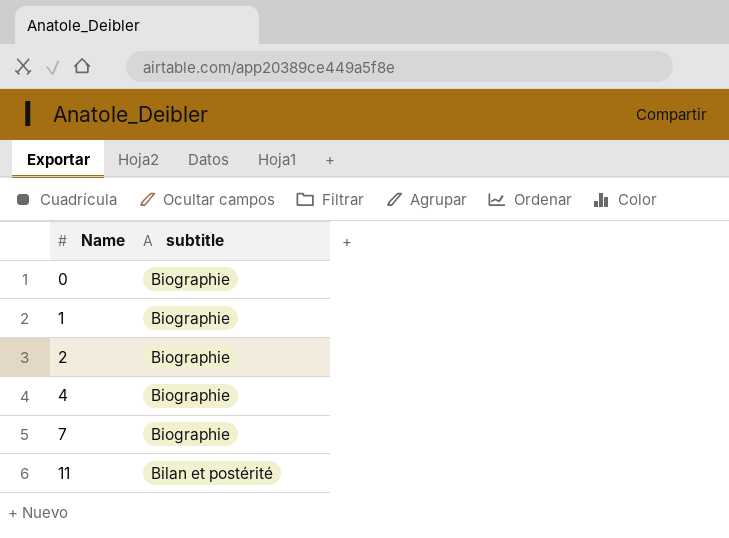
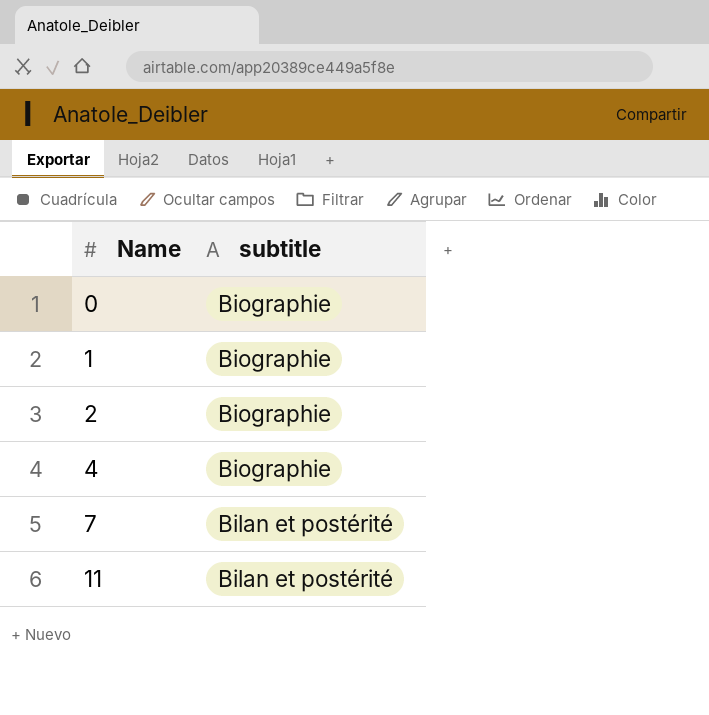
7 | subtitle: Biographie -> Bilan et postérité

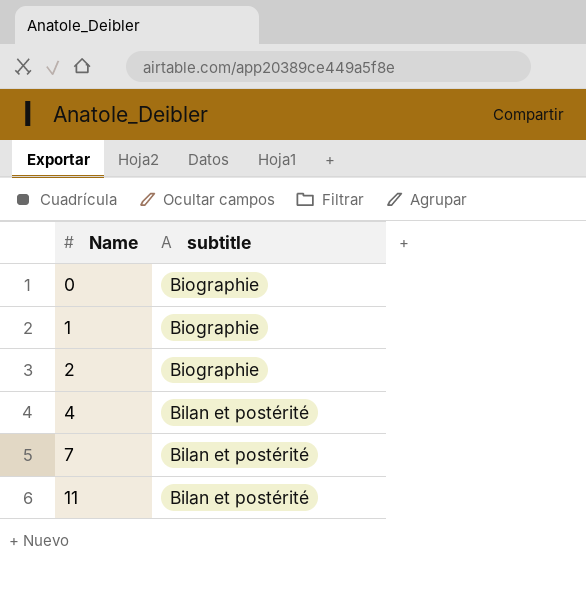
4 | subtitle: Biographie -> Bilan et postérité

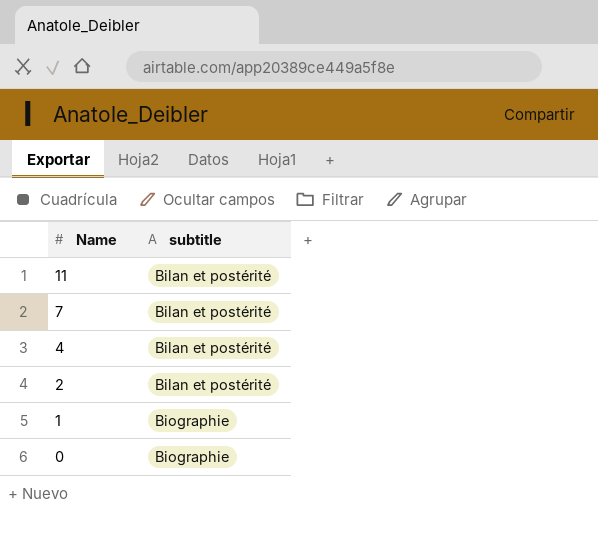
row order: Name ascending -> Name descending
2 | subtitle: Biographie -> Bilan et postérité

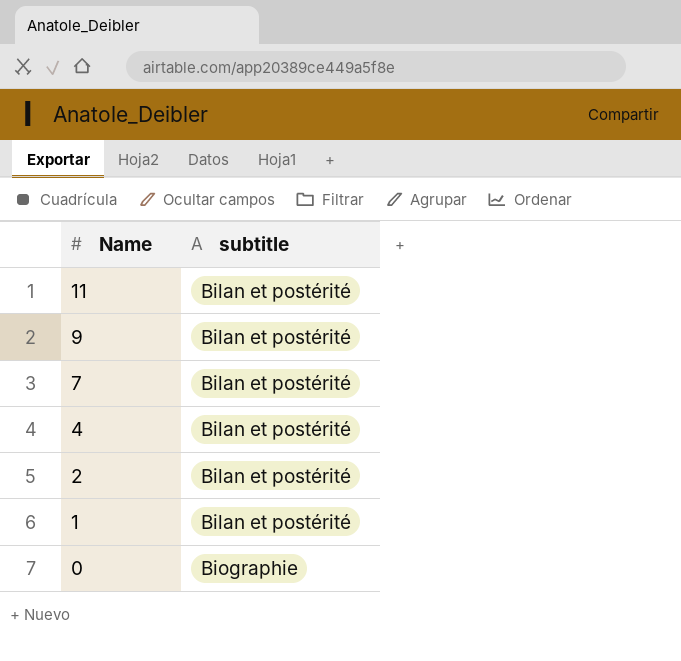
row 9: none -> Bilan et postérité
1 | subtitle: Biographie -> Bilan et postérité

